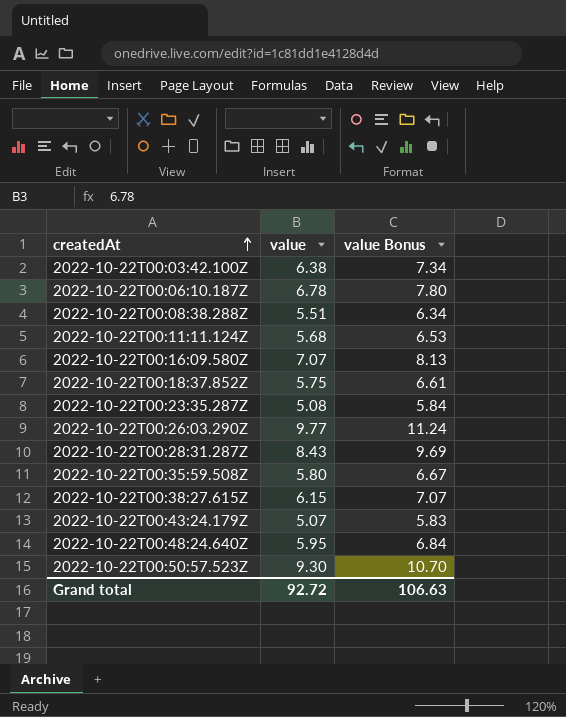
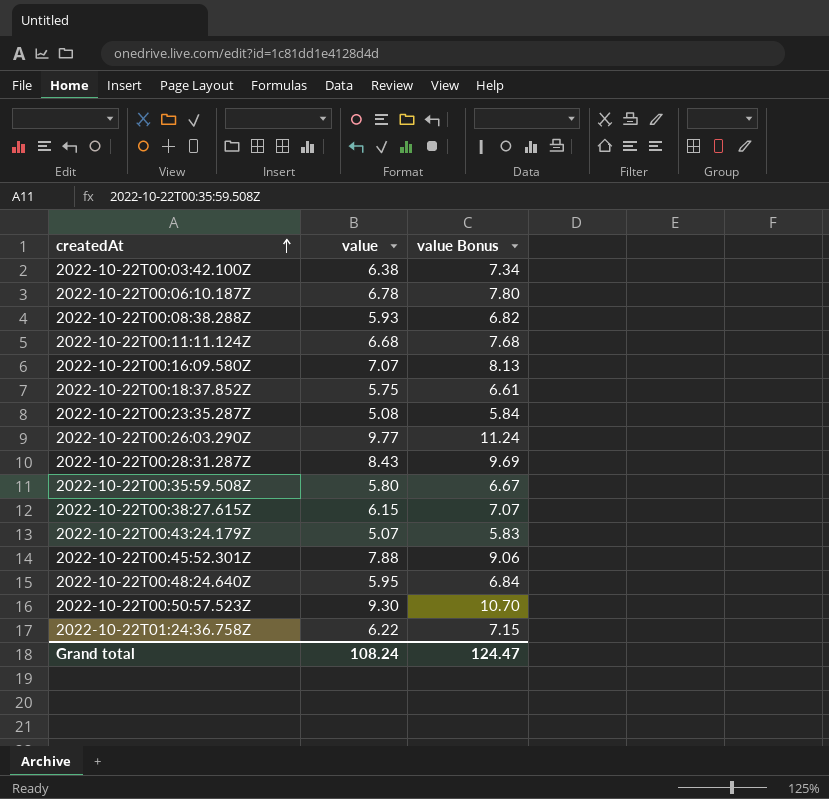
2022-10-22T00:08:38.288Z | value: 5.51 -> 5.93
2022-10-22T00:08:38.288Z | value Bonus: 6.34 -> 6.82
2022-10-22T00:11:11.124Z | value: 5.68 -> 6.68
2022-10-22T00:11:11.124Z | value Bonus: 6.53 -> 7.68
row 2022-10-22T00:45:52.301Z: none -> 7.88 | 9.06
row 2022-10-22T01:24:36.758Z: none -> 6.22 | 7.15
Grand total | value: 92.72 -> 108.24
Grand total | value Bonus: 106.63 -> 124.47

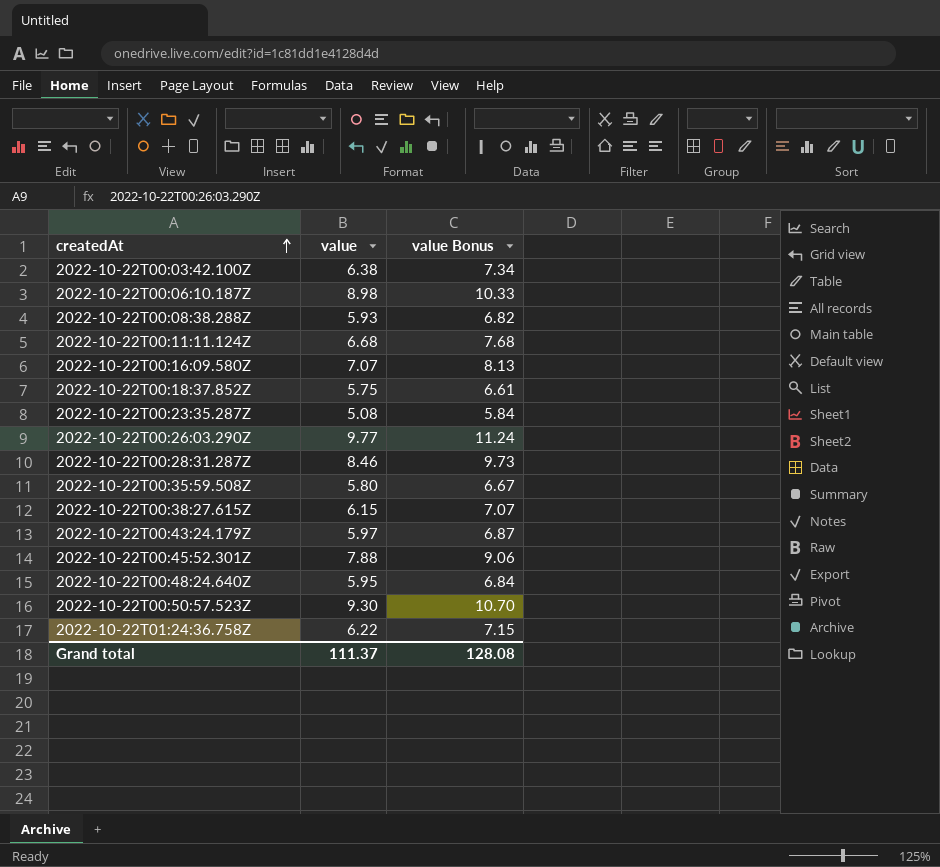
2022-10-22T00:06:10.187Z | value: 6.78 -> 8.98
2022-10-22T00:06:10.187Z | value Bonus: 7.80 -> 10.33
2022-10-22T00:28:31.287Z | value: 8.43 -> 8.46
2022-10-22T00:28:31.287Z | value Bonus: 9.69 -> 9.73
2022-10-22T00:43:24.179Z | value: 5.07 -> 5.97
2022-10-22T00:43:24.179Z | value Bonus: 5.83 -> 6.87
Grand total | value: 108.24 -> 111.37
Grand total | value Bonus: 124.47 -> 128.08

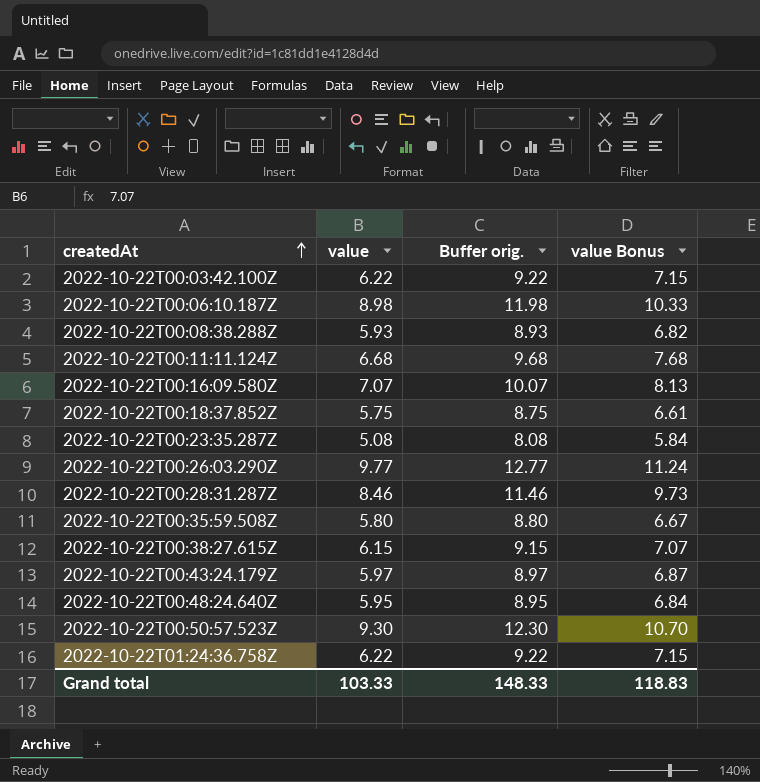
column Buffer orig. | formula: none -> [value] + 3
row 2022-10-22T00:45:52.301Z: 7.88 | 9.06 -> none
2022-10-22T00:03:42.100Z | value: 6.38 -> 6.22
2022-10-22T00:03:42.100Z | value Bonus: 7.34 -> 7.15
Grand total | value: 111.37 -> 103.33
Grand total | value Bonus: 128.08 -> 118.83

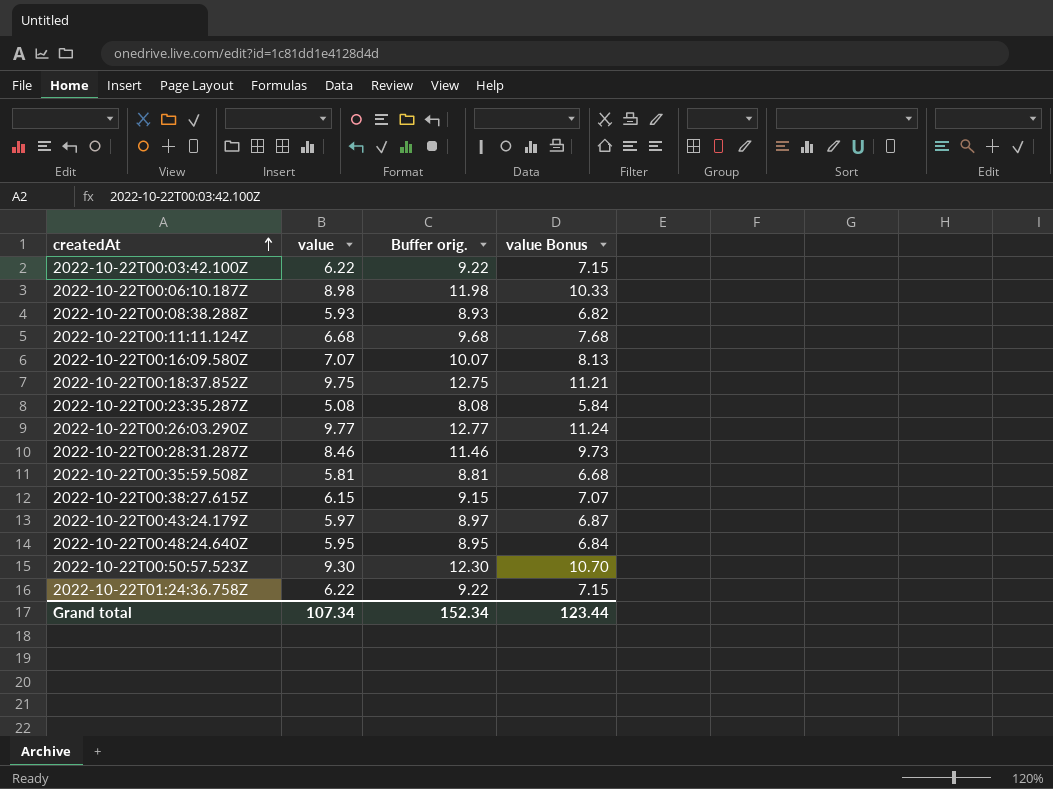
2022-10-22T00:18:37.852Z | value: 5.75 -> 9.75
2022-10-22T00:18:37.852Z | Buffer orig.: 8.75 -> 12.75
2022-10-22T00:18:37.852Z | value Bonus: 6.61 -> 11.21
2022-10-22T00:35:59.508Z | value: 5.80 -> 5.81
2022-10-22T00:35:59.508Z | Buffer orig.: 8.80 -> 8.81
2022-10-22T00:35:59.508Z | value Bonus: 6.67 -> 6.68
Grand total | value: 103.33 -> 107.34
Grand total | Buffer orig.: 148.33 -> 152.34
Grand total | value Bonus: 118.83 -> 123.44

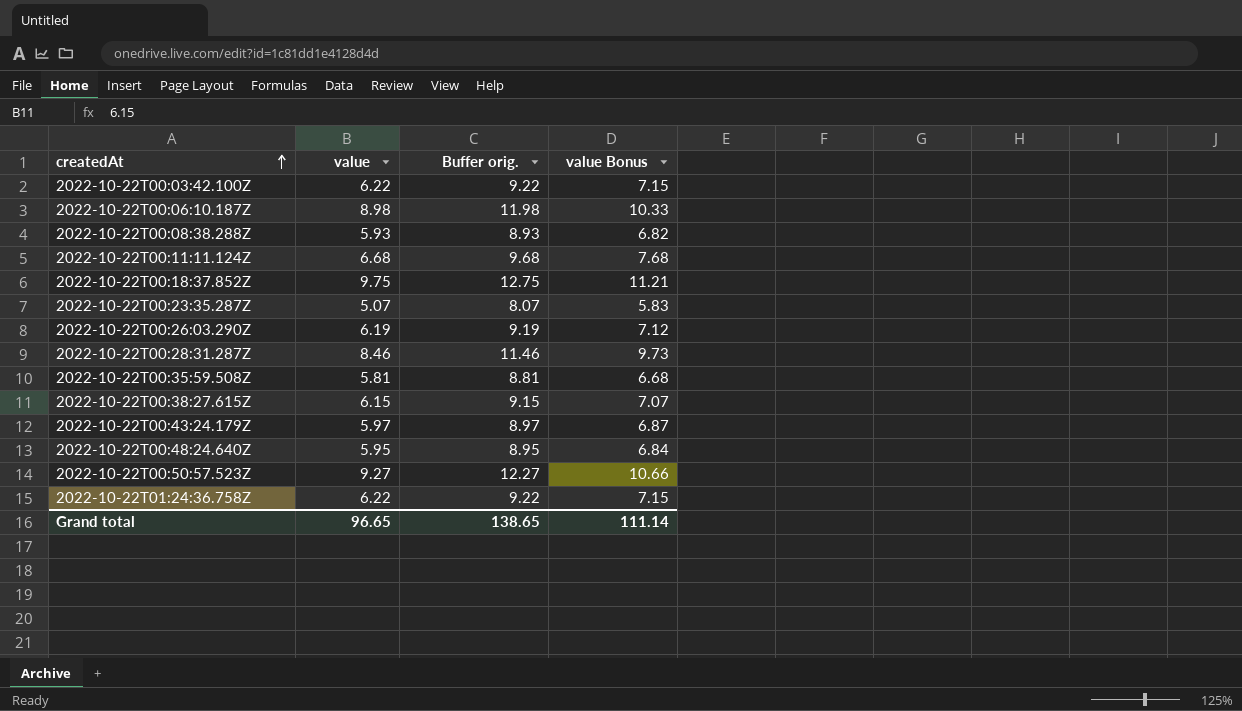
row 2022-10-22T00:16:09.580Z: 7.07 | 10.07 | 8.13 -> none
2022-10-22T00:23:35.287Z | value: 5.08 -> 5.07
2022-10-22T00:23:35.287Z | Buffer orig.: 8.08 -> 8.07
2022-10-22T00:23:35.287Z | value Bonus: 5.84 -> 5.83
2022-10-22T00:26:03.290Z | value: 9.77 -> 6.19
2022-10-22T00:26:03.290Z | Buffer orig.: 12.77 -> 9.19
2022-10-22T00:26:03.290Z | value Bonus: 11.24 -> 7.12
2022-10-22T00:50:57.523Z | value: 9.30 -> 9.27
2022-10-22T00:50:57.523Z | Buffer orig.: 12.30 -> 12.27
2022-10-22T00:50:57.523Z | value Bonus: 10.70 -> 10.66
Grand total | value: 107.34 -> 96.65
Grand total | Buffer orig.: 152.34 -> 138.65
Grand total | value Bonus: 123.44 -> 111.14

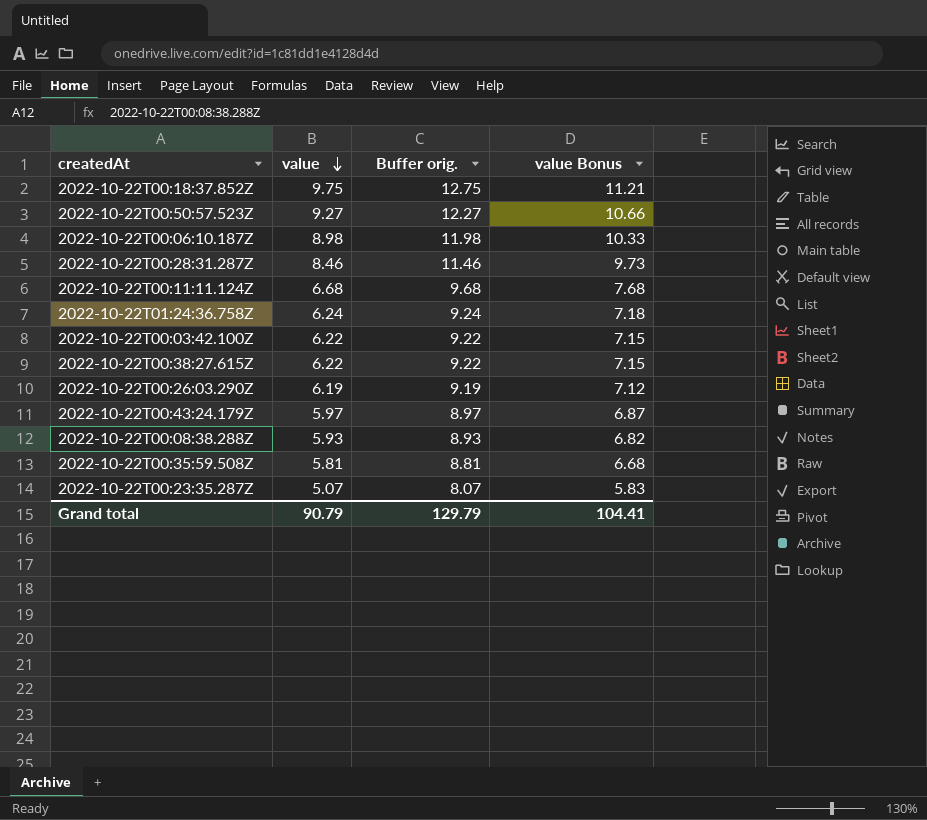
row order: createdAt ascending -> value descending
row 2022-10-22T00:48:24.640Z: 5.95 | 8.95 | 6.84 -> none
2022-10-22T01:24:36.758Z | value: 6.22 -> 6.24
2022-10-22T01:24:36.758Z | Buffer orig.: 9.22 -> 9.24
2022-10-22T01:24:36.758Z | value Bonus: 7.15 -> 7.18
2022-10-22T00:38:27.615Z | value: 6.15 -> 6.22
2022-10-22T00:38:27.615Z | Buffer orig.: 9.15 -> 9.22
2022-10-22T00:38:27.615Z | value Bonus: 7.07 -> 7.15
Grand total | value: 96.65 -> 90.79
Grand total | Buffer orig.: 138.65 -> 129.79
Grand total | value Bonus: 111.14 -> 104.41

